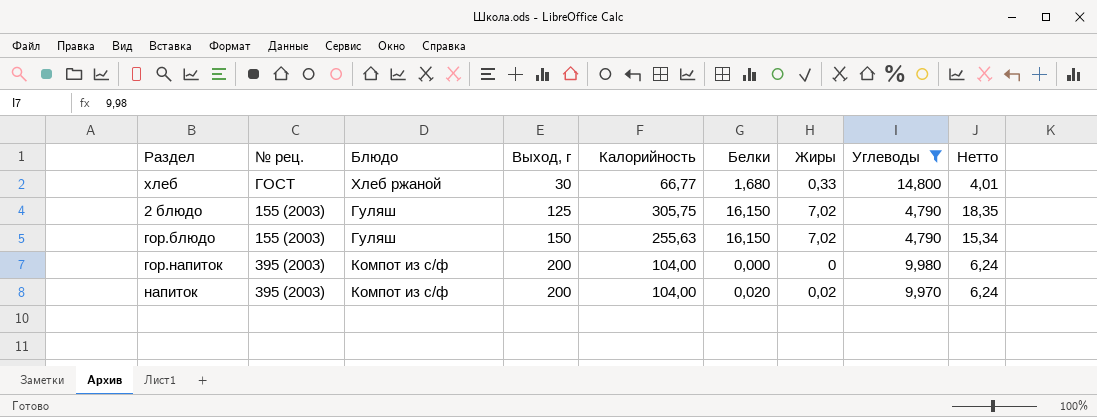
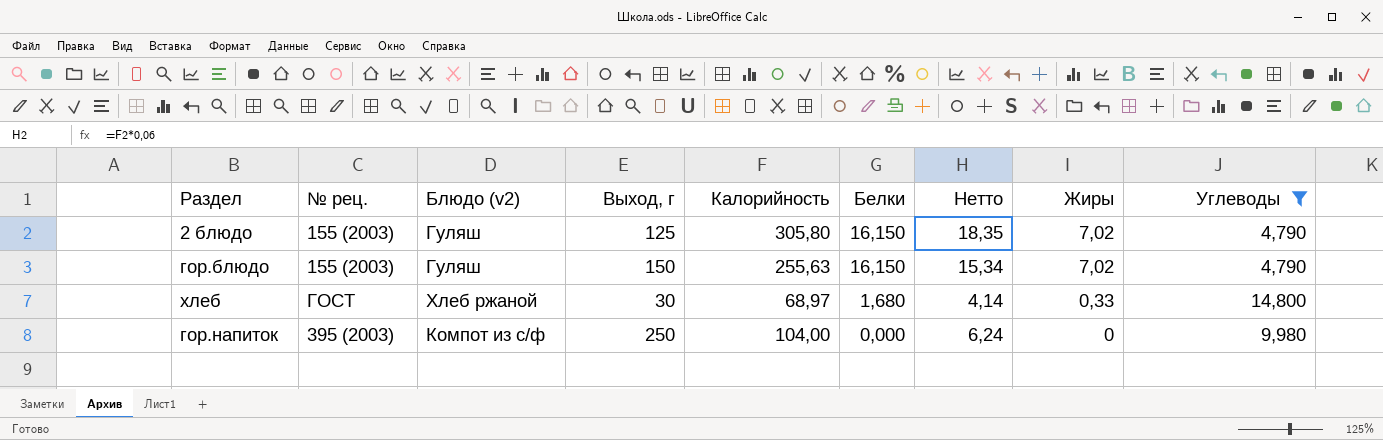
row order: Выход, г ascending -> Белки descending
column name: Блюдо -> Блюдо (v2)
column Нетто | position: 9 -> 7
row напиток: 395 (2003) | Компот из с/ф | 200 | 104,00 | 0,020 | 0,02 | 9,970 | 6,24 -> none
2 блюдо | Калорийность: 305,75 -> 305,80
хлеб | Калорийность: 66,77 -> 68,97
хлеб | Нетто: 4,01 -> 4,14
гор.напиток | Выход, г: 200 -> 250

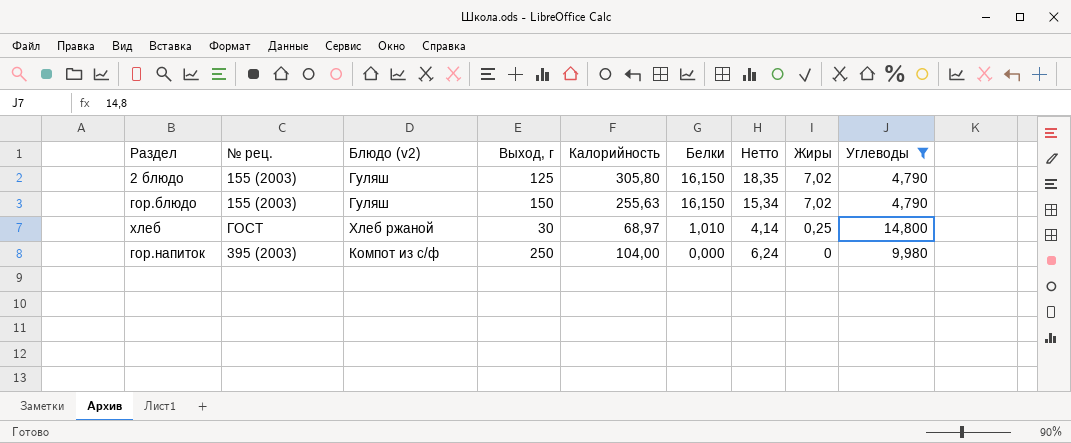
хлеб | Белки: 1,680 -> 1,010
хлеб | Жиры: 0,33 -> 0,25

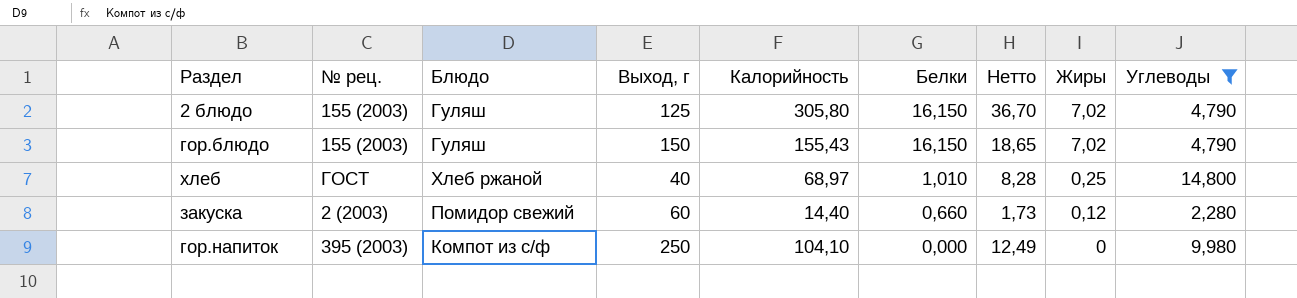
column name: Блюдо (v2) -> Блюдо
column Нетто | formula: [Калорийность] * 0,06 -> [Калорийность] * 0,12
гор.блюдо | Калорийность: 255,63 -> 155,43
хлеб | Выход, г: 30 -> 40
row закуска: none -> 2 (2003) | Помидор свежий | 60 | 14,40 | 0,660 | 1,73 | 0,12 | 2,280
гор.напиток | Калорийность: 104,00 -> 104,10

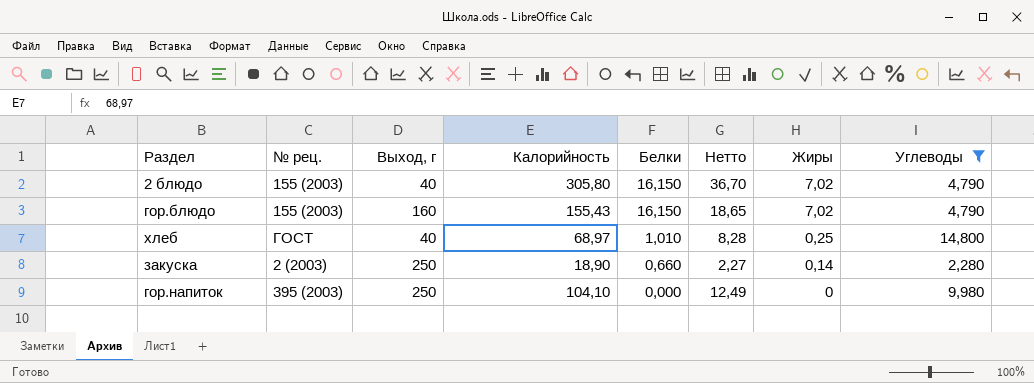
column Блюдо | position: 3 -> none
2 блюдо | Выход, г: 125 -> 40
гор.блюдо | Выход, г: 150 -> 160
закуска | Выход, г: 60 -> 250
закуска | Калорийность: 14,40 -> 18,90
закуска | Нетто: 1,73 -> 2,27
закуска | Жиры: 0,12 -> 0,14

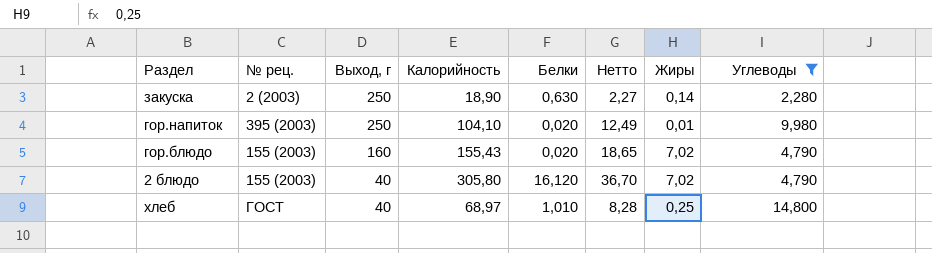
row order: Белки descending -> Выход, г descending
закуска | Белки: 0,660 -> 0,630
гор.напиток | Белки: 0,000 -> 0,020
гор.напиток | Жиры: 0 -> 0,01
гор.блюдо | Белки: 16,150 -> 0,020
2 блюдо | Белки: 16,150 -> 16,120

